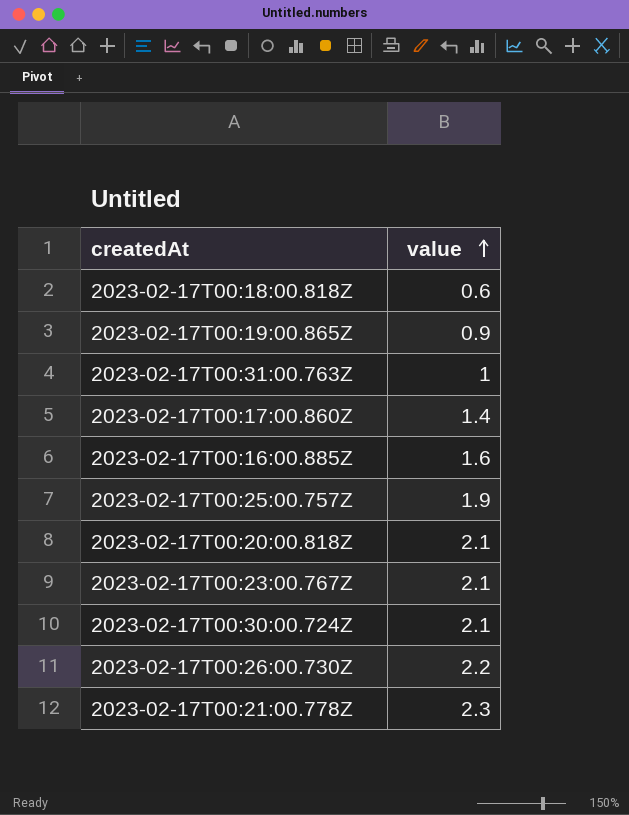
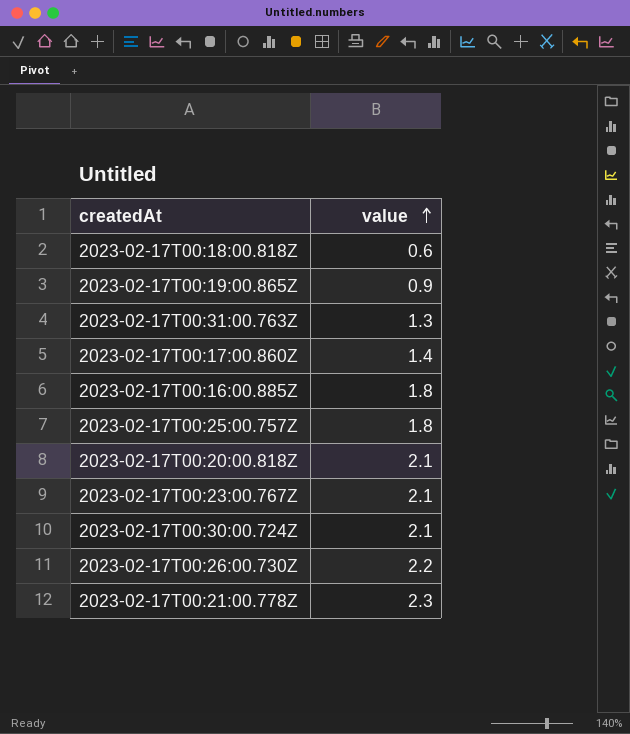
2023-02-17T00:31:00.763Z | value: 1 -> 1.3
2023-02-17T00:16:00.885Z | value: 1.6 -> 1.8
2023-02-17T00:25:00.757Z | value: 1.9 -> 1.8

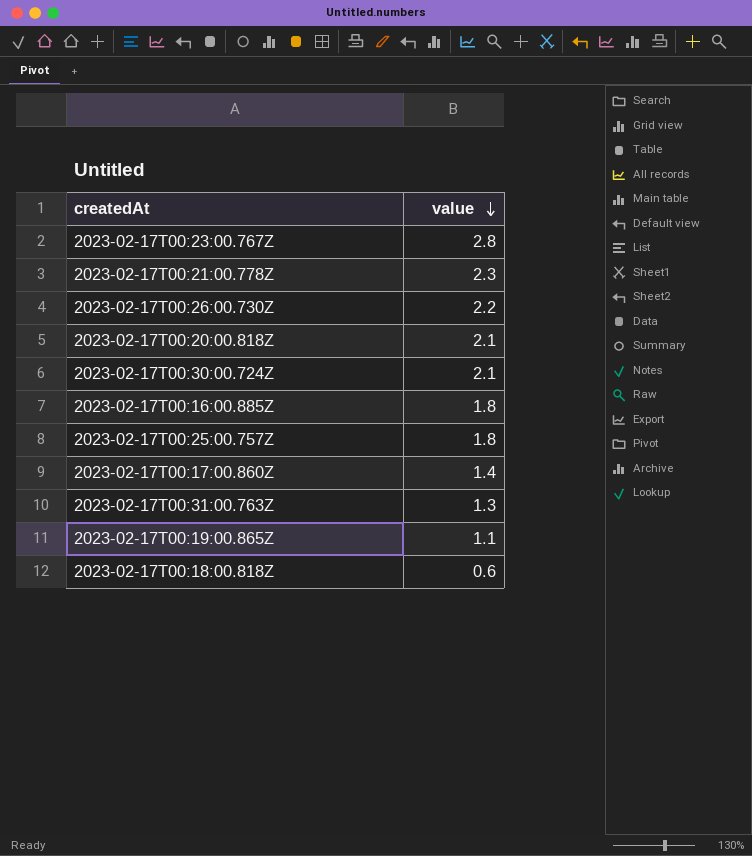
row order: value ascending -> value descending
2023-02-17T00:23:00.767Z | value: 2.1 -> 2.8
2023-02-17T00:19:00.865Z | value: 0.9 -> 1.1

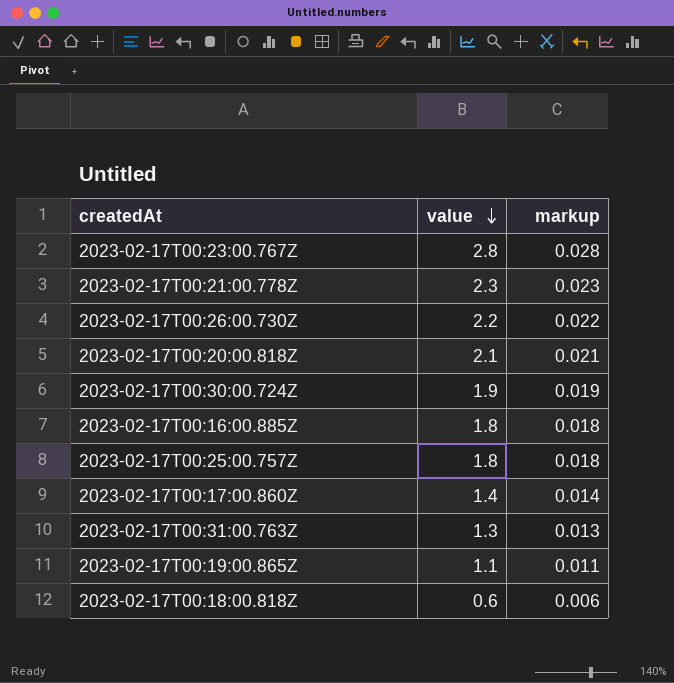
column markup | formula: none -> [value] * 0.01
2023-02-17T00:30:00.724Z | value: 2.1 -> 1.9

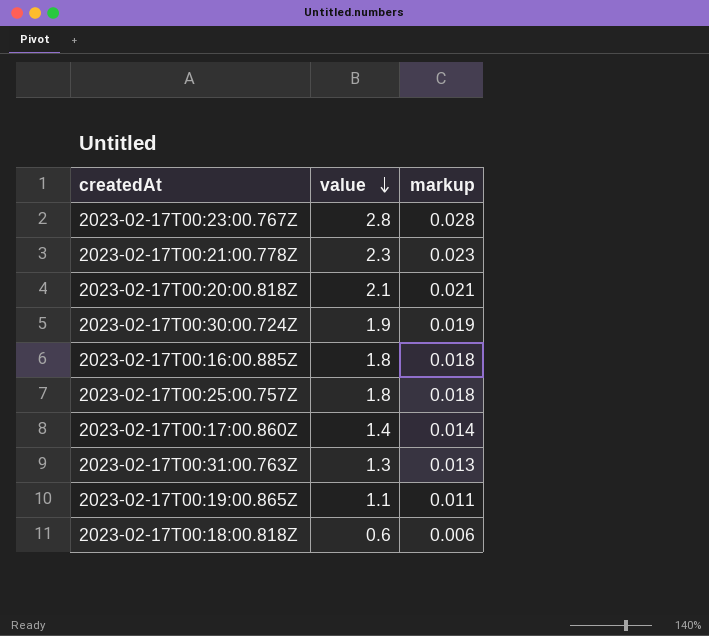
row 2023-02-17T00:26:00.730Z: 2.2 | 0.022 -> none

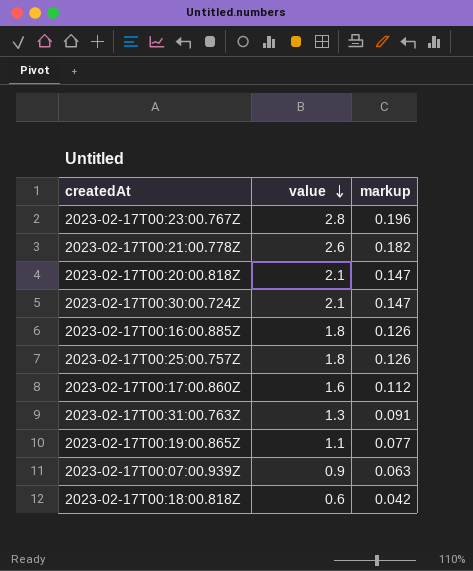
column markup | formula: [value] * 0.01 -> [value] * 0.07
2023-02-17T00:21:00.778Z | value: 2.3 -> 2.6
2023-02-17T00:30:00.724Z | value: 1.9 -> 2.1
2023-02-17T00:17:00.860Z | value: 1.4 -> 1.6
row 2023-02-17T00:07:00.939Z: none -> 0.9 | 0.063

